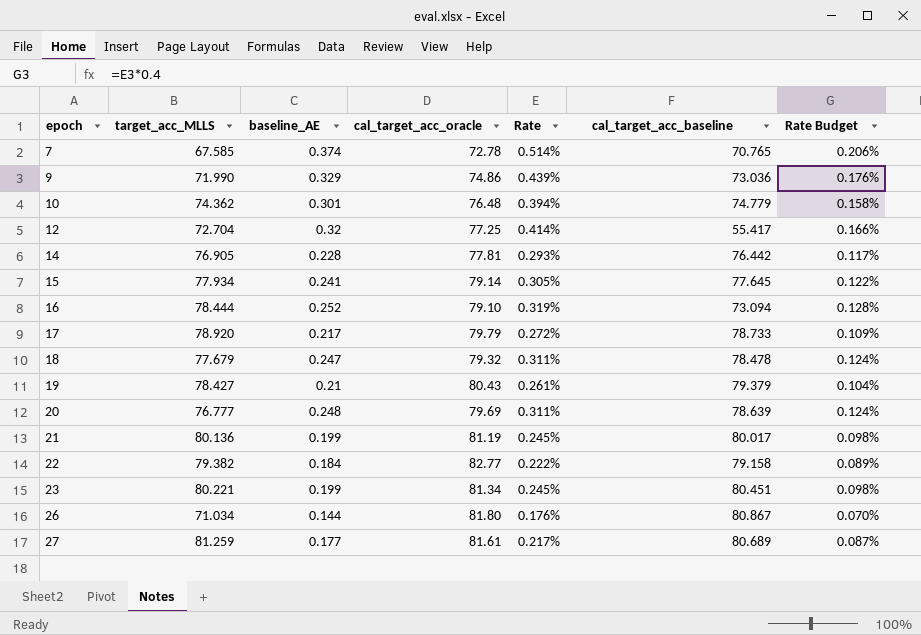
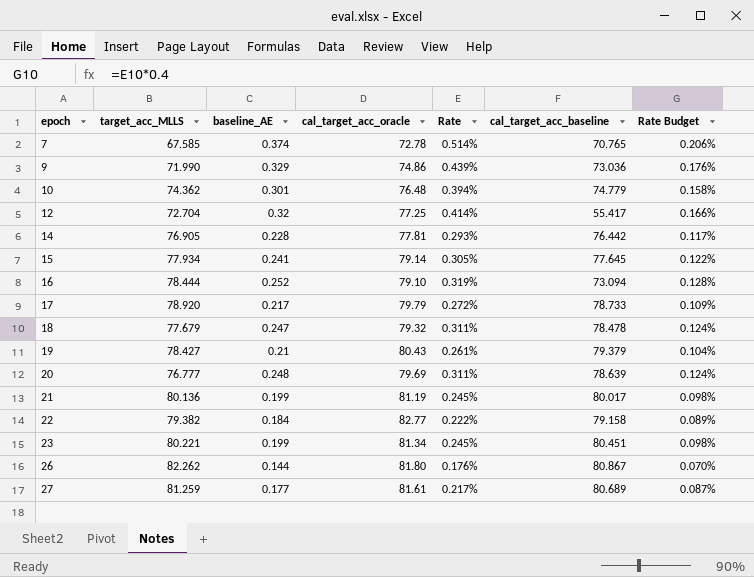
26 | target_acc_MLLS: 71.034 -> 82.262

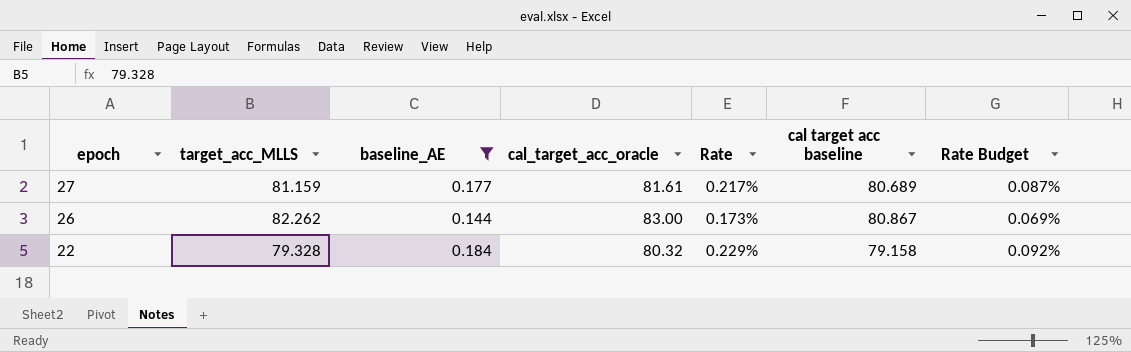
filter: none -> baseline_AE <= 0.184
row order: epoch ascending -> epoch descending
column name: cal_target_acc_baseline -> cal target acc baseline
27 | target_acc_MLLS: 81.259 -> 81.159
26 | cal_target_acc_oracle: 81.80 -> 83.00
26 | Rate: 0.176% -> 0.173%
26 | Rate Budget: 0.070% -> 0.069%
22 | target_acc_MLLS: 79.382 -> 79.328
22 | cal_target_acc_oracle: 82.77 -> 80.32
22 | Rate: 0.222% -> 0.229%
22 | Rate Budget: 0.089% -> 0.092%

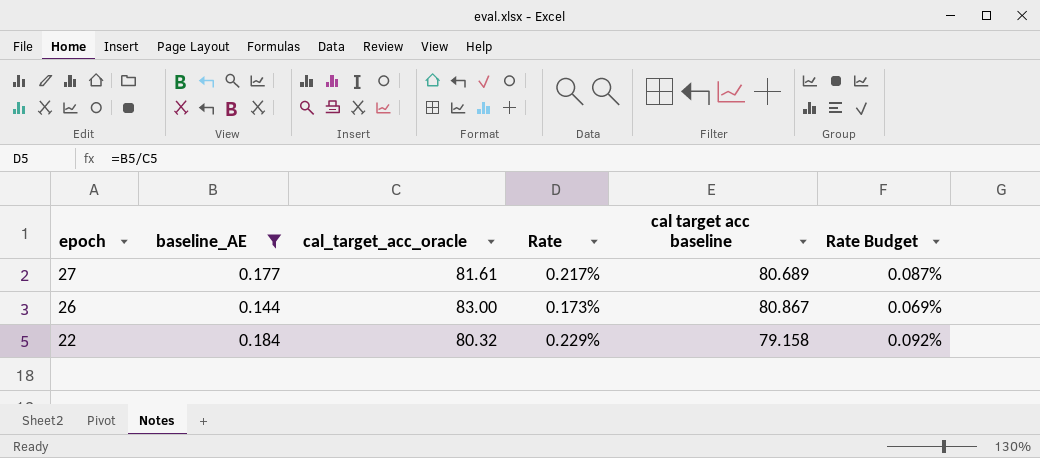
column target_acc_MLLS | position: 2 -> none

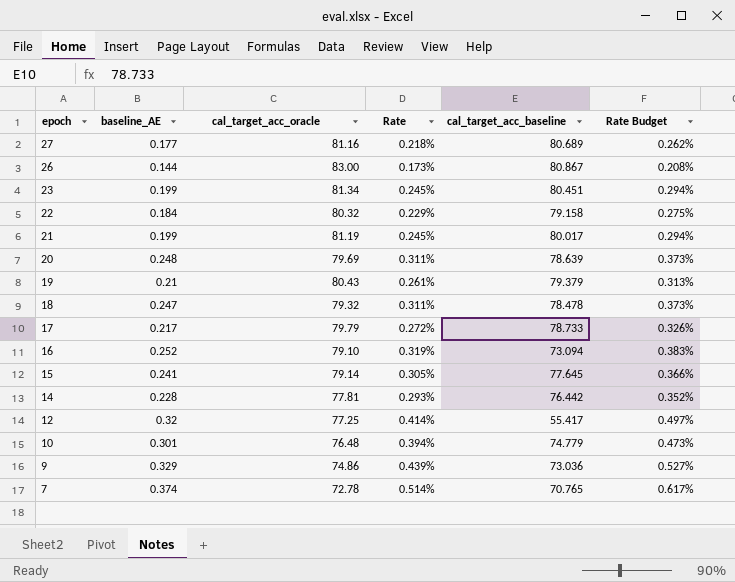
filter: baseline_AE <= 0.184 -> none
column name: cal target acc baseline -> cal_target_acc_baseline
column Rate Budget | formula: [Rate] * 0.4 -> [Rate] * 1.2
27 | cal_target_acc_oracle: 81.61 -> 81.16
27 | Rate: 0.217% -> 0.218%

